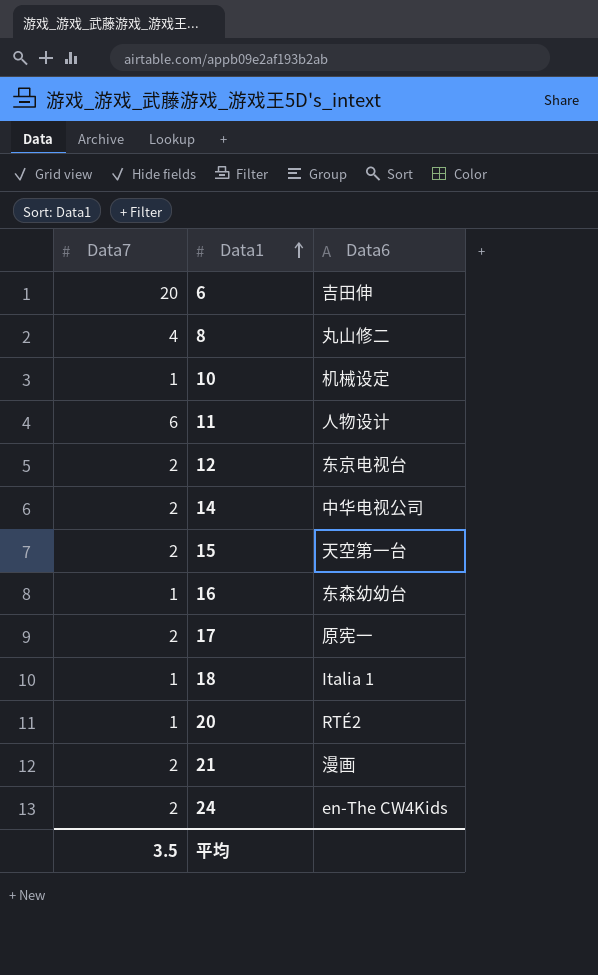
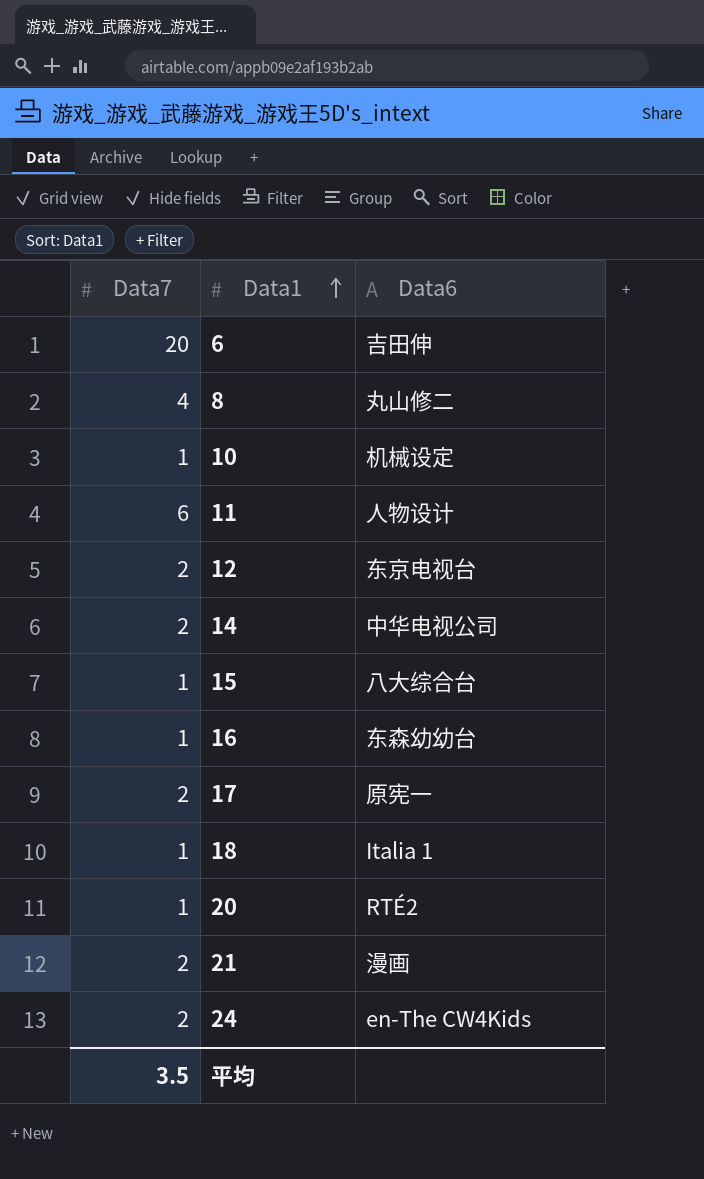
15 | Data7: 2 -> 1
15 | Data6: 天空第一台 -> 八大综合台

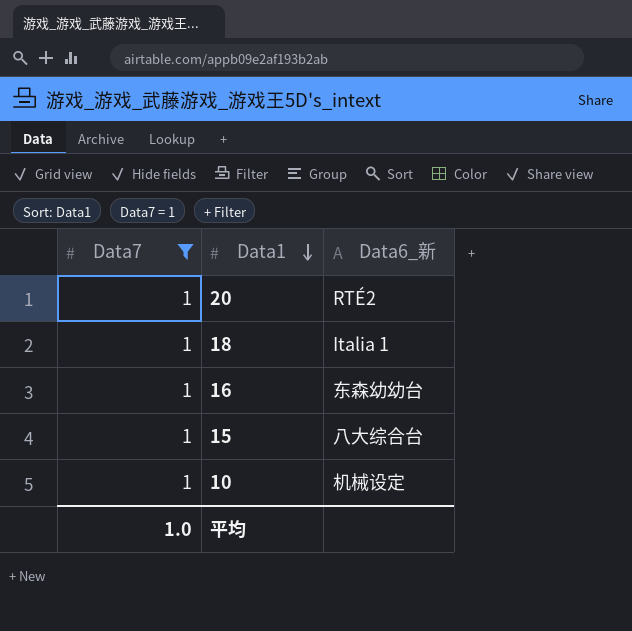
filter: none -> Data7 = 1
row order: Data1 ascending -> Data1 descending
column name: Data6 -> Data6_新
平均 | Data7: 3.5 -> 1.0

